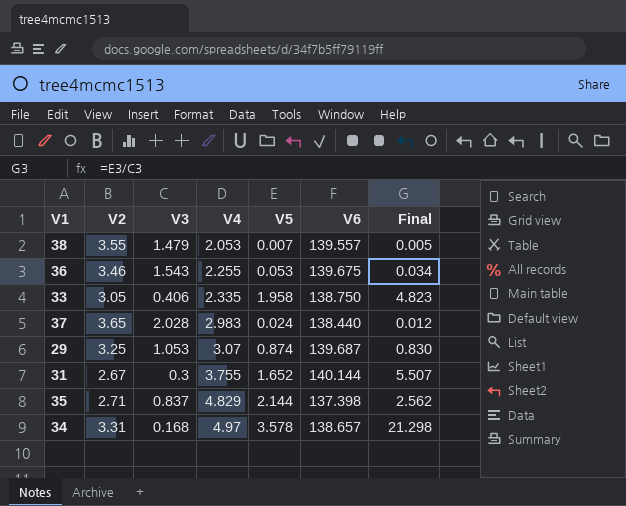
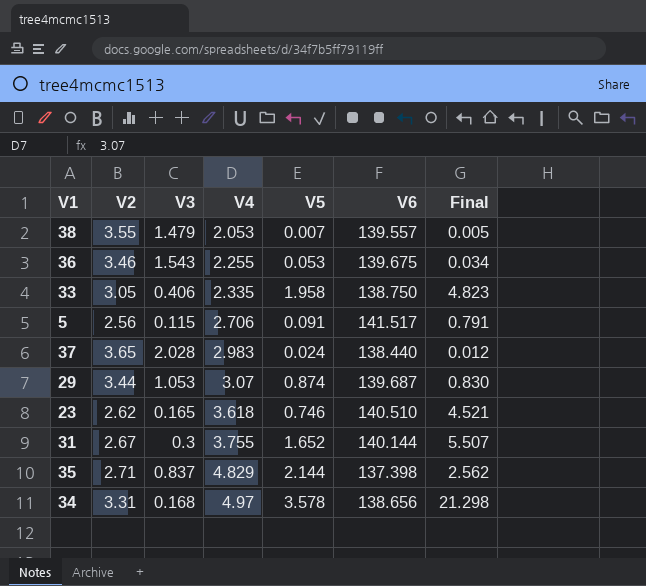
row 5: none -> 2.56 | 0.115 | 2.706 | 0.091 | 141.517 | 0.791
29 | V2: 3.25 -> 3.44
row 23: none -> 2.62 | 0.165 | 3.618 | 0.746 | 140.510 | 4.521
34 | V6: 138.657 -> 138.656

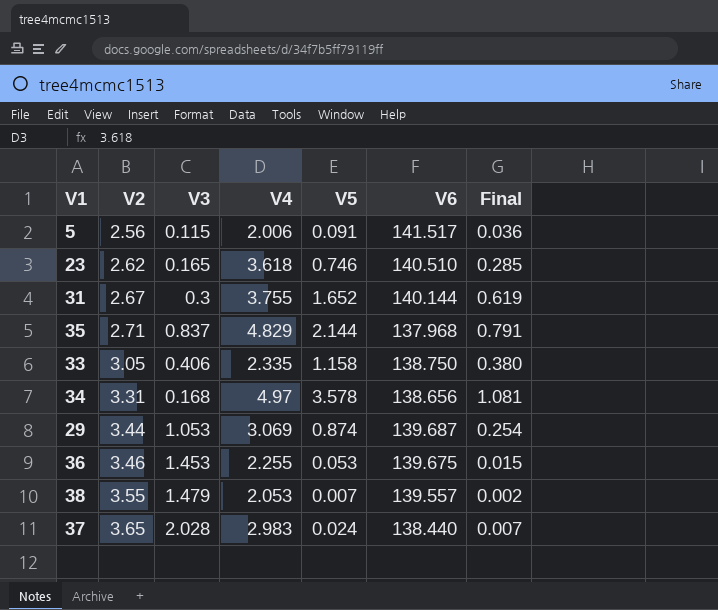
row order: V4 ascending -> V2 ascending
column Final | formula: [V5] / [V3] -> [V5] / [V2]
5 | V4: 2.706 -> 2.006
35 | V6: 137.398 -> 137.968
33 | V5: 1.958 -> 1.158
29 | V4: 3.07 -> 3.069
36 | V3: 1.543 -> 1.453

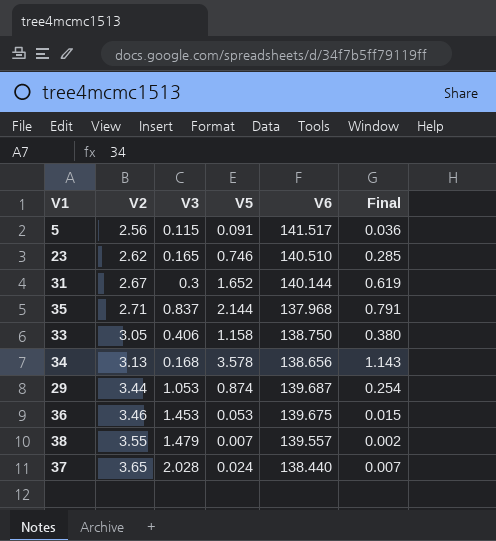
column V4 | position: 4 -> none
34 | V2: 3.31 -> 3.13
34 | Final: 1.081 -> 1.143

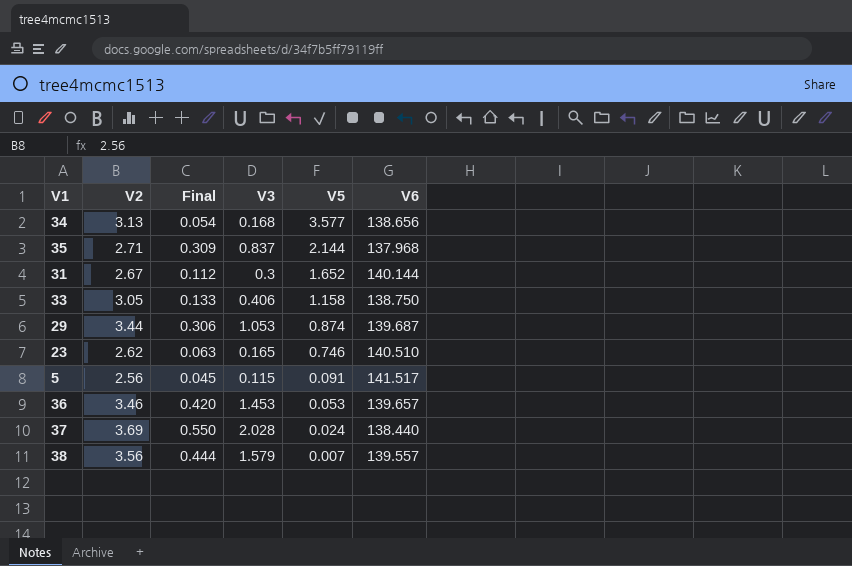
row order: V2 ascending -> V5 descending
column Final | formula: [V5] / [V2] -> [V3] / [V2]
column Final | position: 6 -> 3
34 | V5: 3.578 -> 3.577
36 | V6: 139.675 -> 139.657
37 | V2: 3.65 -> 3.69
38 | V2: 3.55 -> 3.56
38 | V3: 1.479 -> 1.579

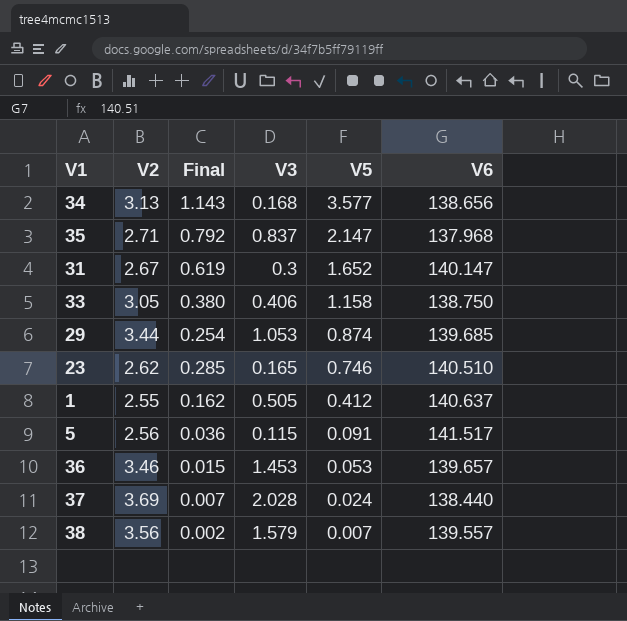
column Final | formula: [V3] / [V2] -> [V5] / [V2]
35 | V5: 2.144 -> 2.147
31 | V6: 140.144 -> 140.147
29 | V6: 139.687 -> 139.685
row 1: none -> 2.55 | 0.162 | 0.505 | 0.412 | 140.637

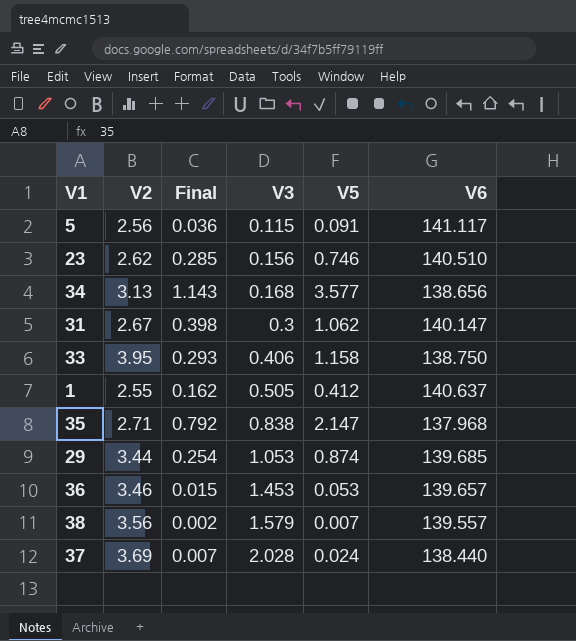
row order: V5 descending -> V3 ascending
5 | V6: 141.517 -> 141.117
23 | V3: 0.165 -> 0.156
31 | Final: 0.619 -> 0.398
31 | V5: 1.652 -> 1.062
33 | V2: 3.05 -> 3.95
33 | Final: 0.380 -> 0.293
35 | V3: 0.837 -> 0.838

